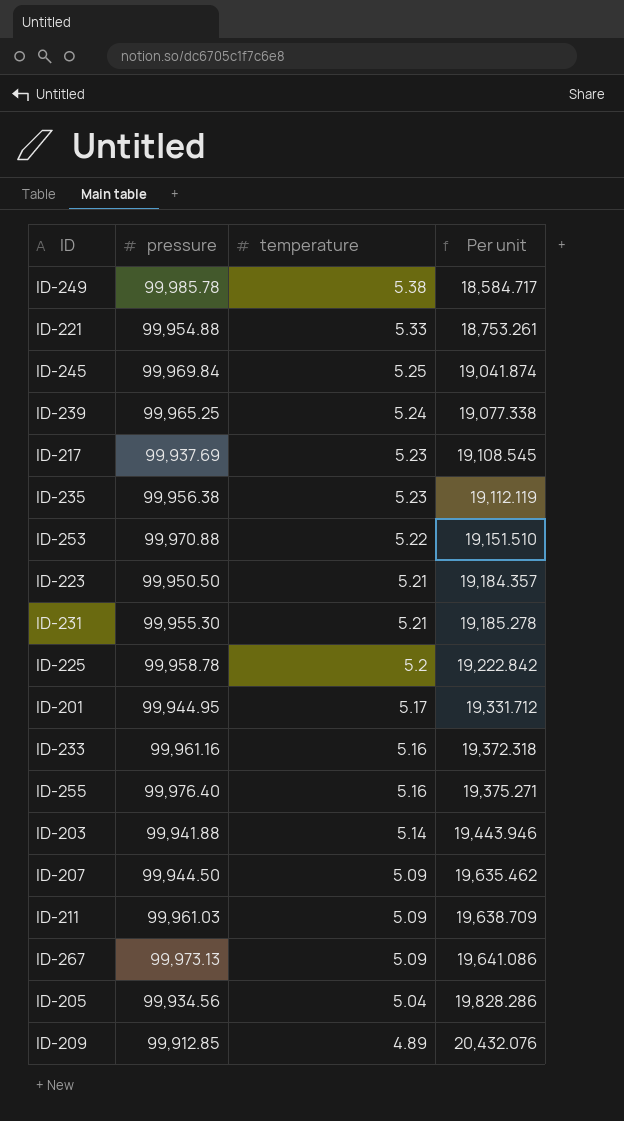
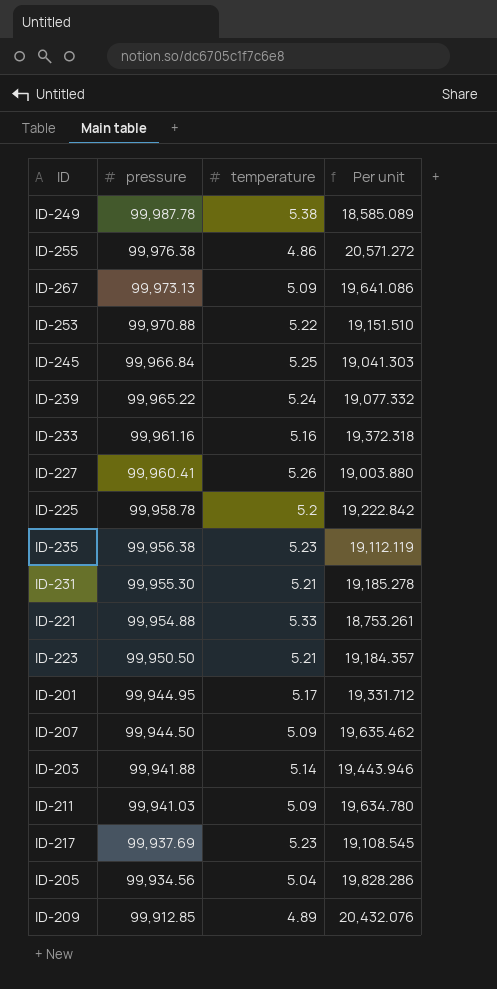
row order: temperature descending -> pressure descending
ID-249 | pressure: 99,985.78 -> 99,987.78
ID-249 | Per unit: 18,584.717 -> 18,585.089
ID-255 | pressure: 99,976.40 -> 99,976.38
ID-255 | temperature: 5.16 -> 4.86
ID-255 | Per unit: 19,375.271 -> 20,571.272
ID-245 | pressure: 99,969.84 -> 99,966.84
ID-245 | Per unit: 19,041.874 -> 19,041.303
ID-239 | pressure: 99,965.25 -> 99,965.22
ID-239 | Per unit: 19,077.338 -> 19,077.332
row ID-227: none -> 99,960.41 | 5.26 | 19,003.880
ID-211 | pressure: 99,961.03 -> 99,941.03
ID-211 | Per unit: 19,638.709 -> 19,634.780

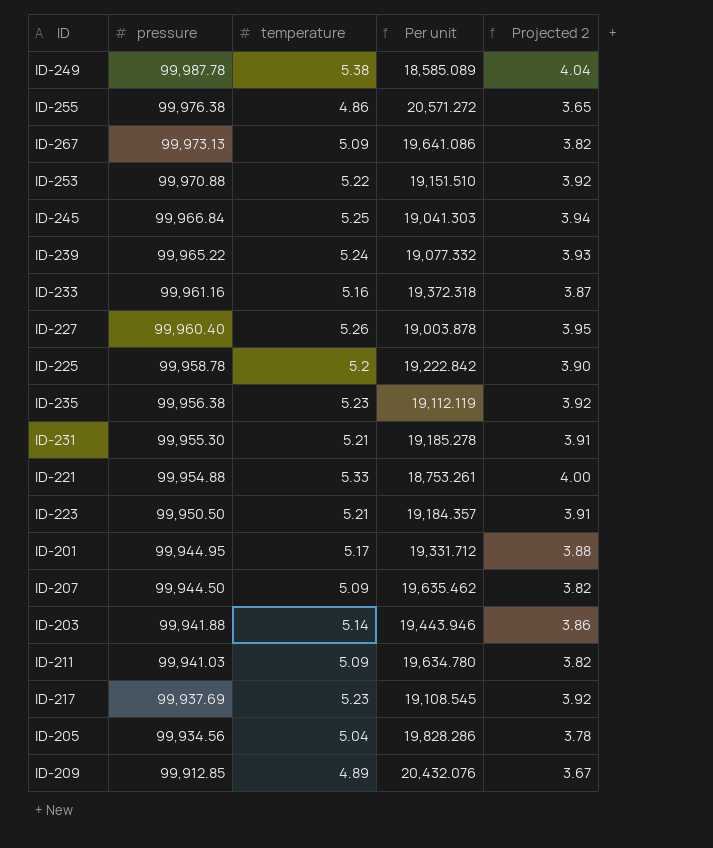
column Projected 2 | formula: none -> [temperature] * 0.75
ID-227 | pressure: 99,960.41 -> 99,960.40
ID-227 | Per unit: 19,003.880 -> 19,003.878

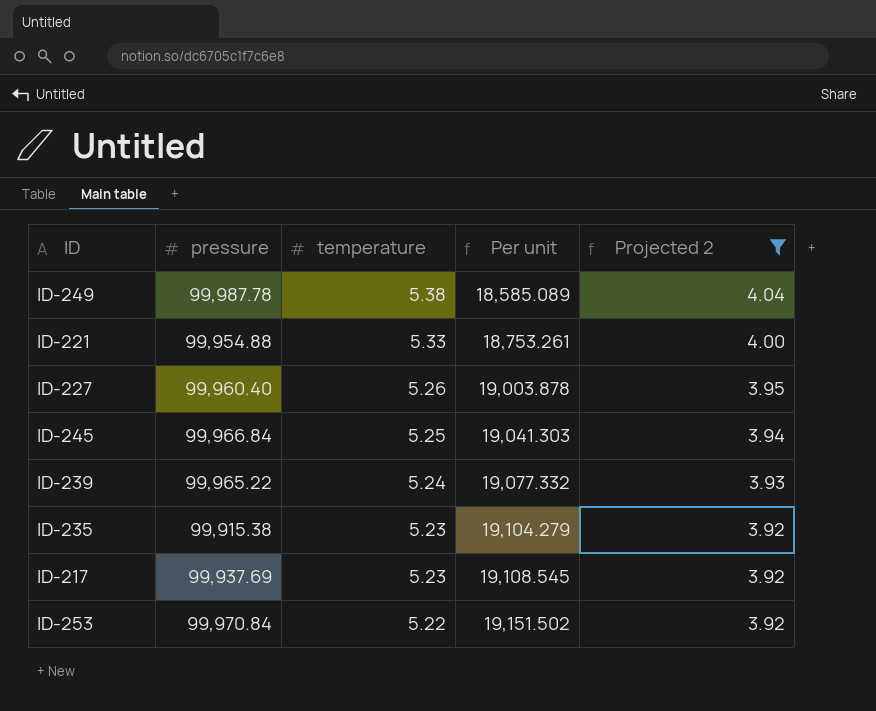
filter: none -> Projected 2 >= 3.92
row order: pressure descending -> temperature descending
ID-235 | pressure: 99,956.38 -> 99,915.38
ID-235 | Per unit: 19,112.119 -> 19,104.279
ID-253 | pressure: 99,970.88 -> 99,970.84
ID-253 | Per unit: 19,151.510 -> 19,151.502

